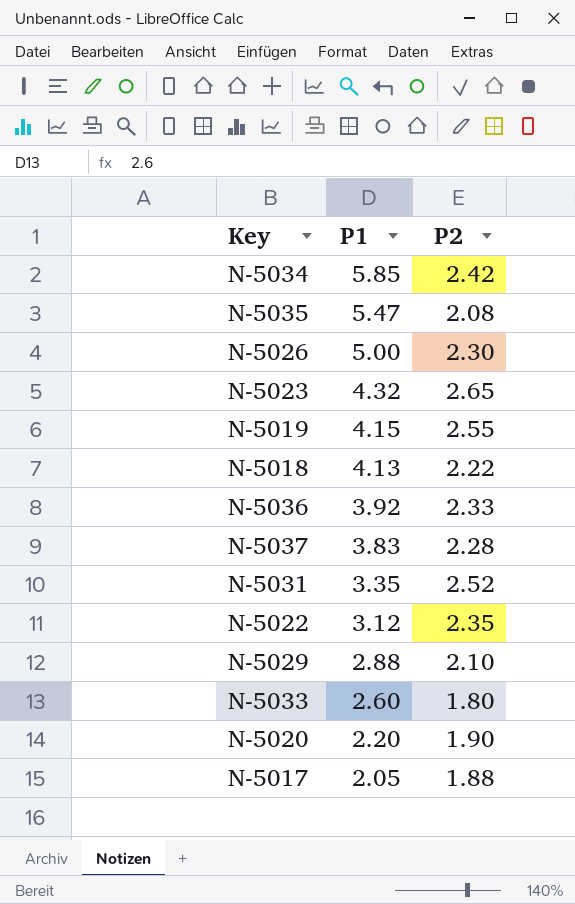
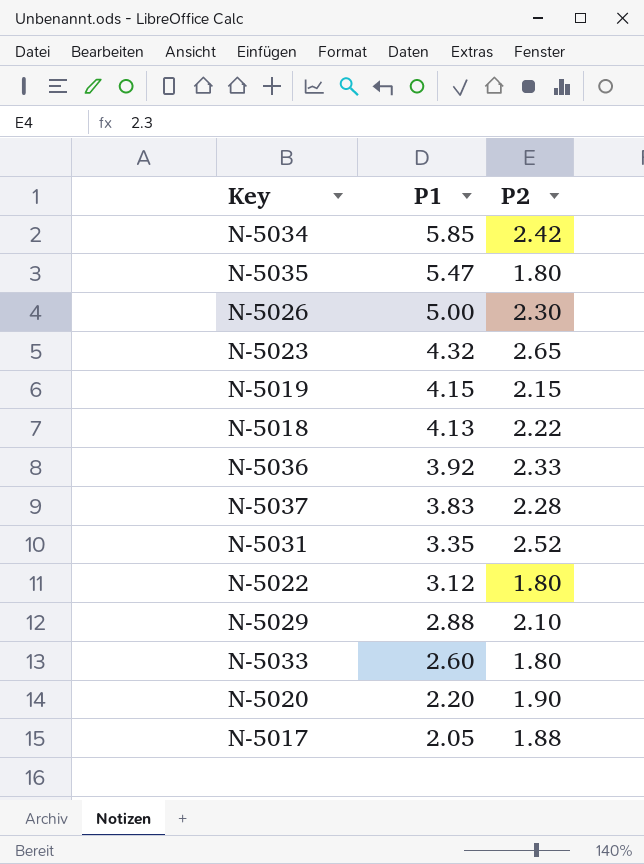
N-5035 | P2: 2.08 -> 1.80
N-5019 | P2: 2.55 -> 2.15
N-5022 | P2: 2.35 -> 1.80

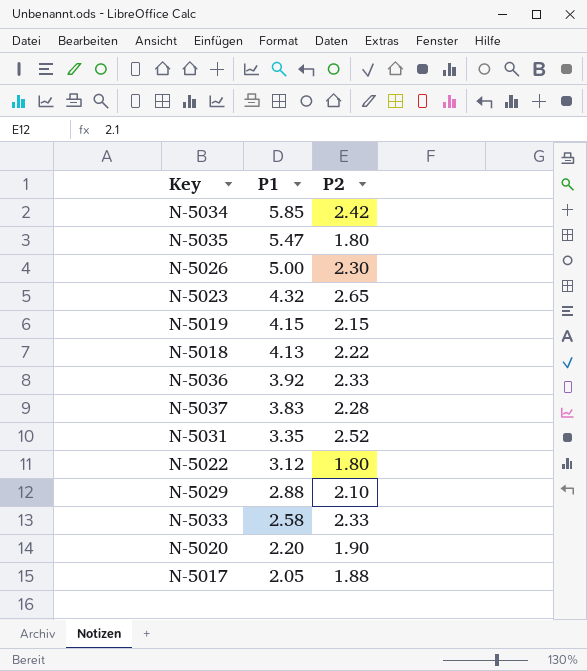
N-5033 | P1: 2.60 -> 2.58
N-5033 | P2: 1.80 -> 2.33

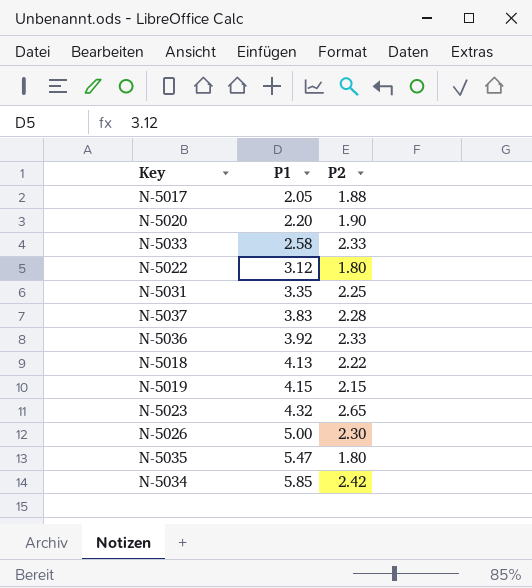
row order: P1 descending -> P1 ascending
row N-5029: 2.88 | 2.10 -> none
N-5031 | P2: 2.52 -> 2.25

